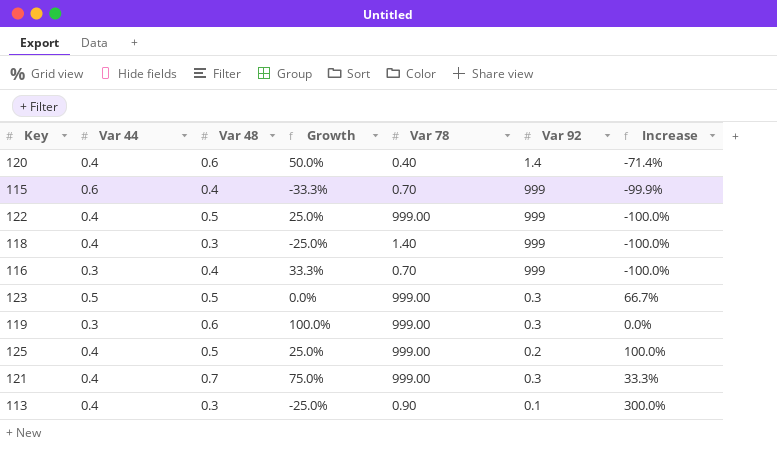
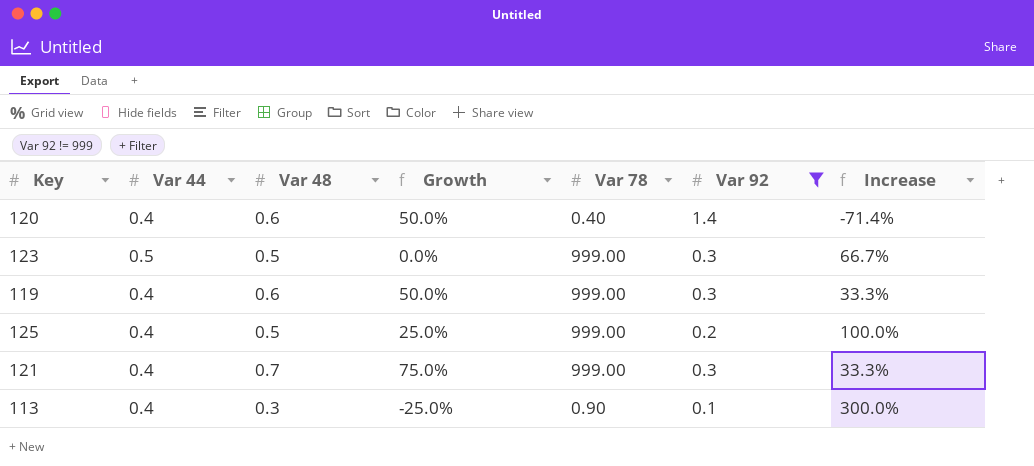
filter: none -> Var 92 != 999
119 | Var 44: 0.3 -> 0.4
119 | Growth: 100.0% -> 50.0%
119 | Increase: 0.0% -> 33.3%

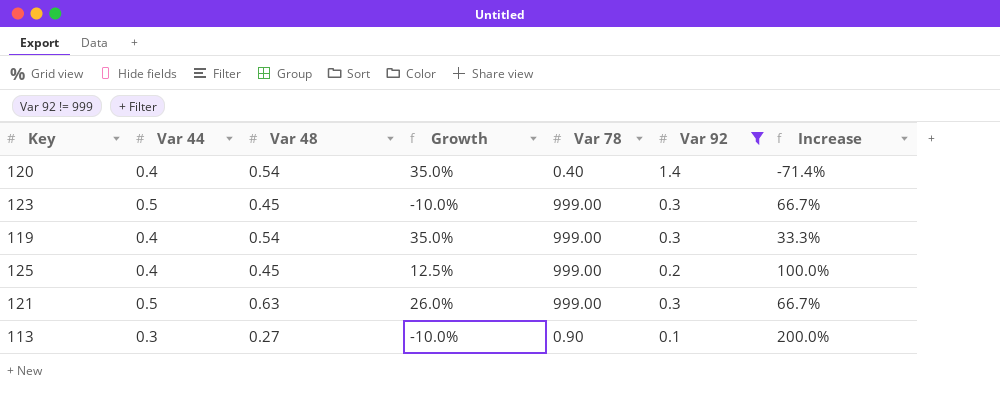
120 | Var 48: 0.6 -> 0.54
120 | Growth: 50.0% -> 35.0%
123 | Var 48: 0.5 -> 0.45
123 | Growth: 0.0% -> -10.0%
119 | Var 48: 0.6 -> 0.54
119 | Growth: 50.0% -> 35.0%
125 | Var 48: 0.5 -> 0.45
125 | Growth: 25.0% -> 12.5%
121 | Var 44: 0.4 -> 0.5
121 | Var 48: 0.7 -> 0.63
121 | Growth: 75.0% -> 26.0%
121 | Increase: 33.3% -> 66.7%
113 | Var 44: 0.4 -> 0.3
113 | Var 48: 0.3 -> 0.27
113 | Growth: -25.0% -> -10.0%
113 | Increase: 300.0% -> 200.0%

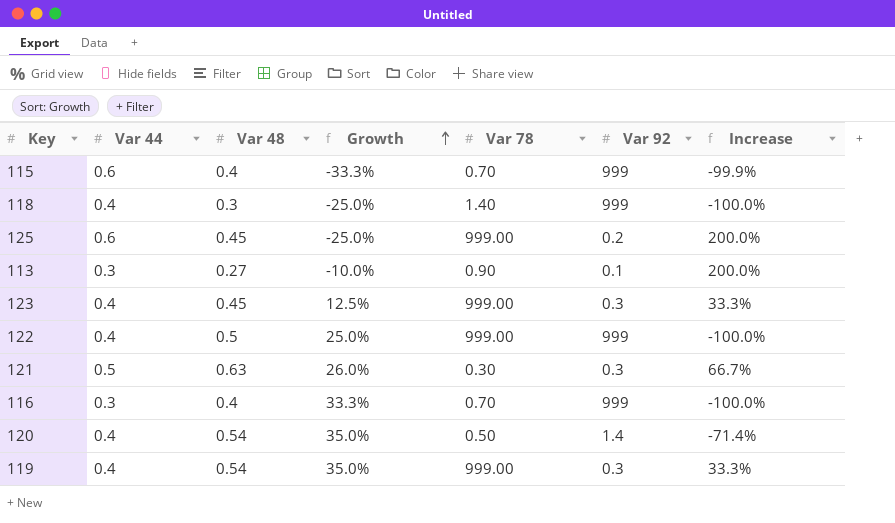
filter: Var 92 != 999 -> none
row order: none -> Growth ascending
125 | Var 44: 0.4 -> 0.6
125 | Growth: 12.5% -> -25.0%
125 | Increase: 100.0% -> 200.0%
123 | Var 44: 0.5 -> 0.4
123 | Growth: -10.0% -> 12.5%
123 | Increase: 66.7% -> 33.3%
121 | Var 78: 999.00 -> 0.30
120 | Var 78: 0.40 -> 0.50

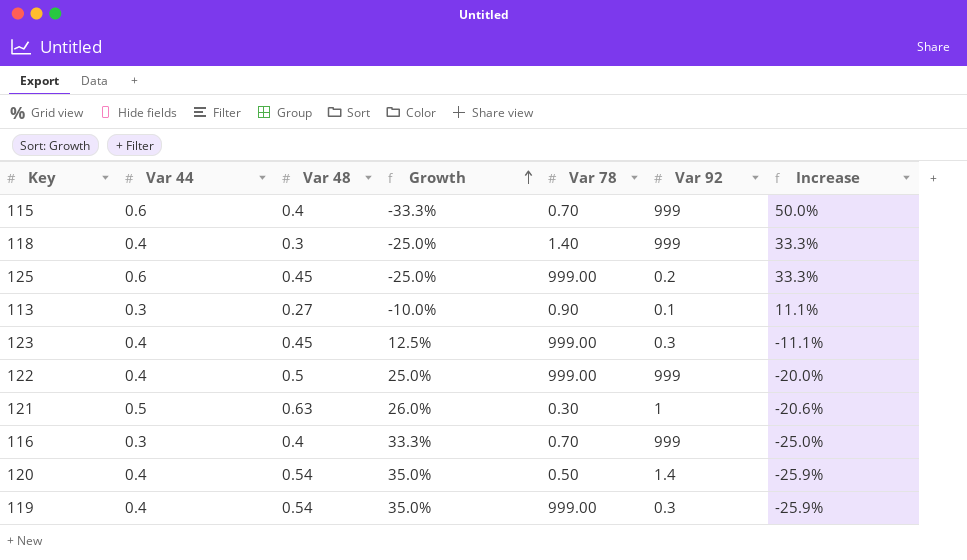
column Increase | formula: ([Var 44] - [Var 92]) / [Var 92] -> ([Var 44] - [Var 48]) / [Var 48]
121 | Var 92: 0.3 -> 1

